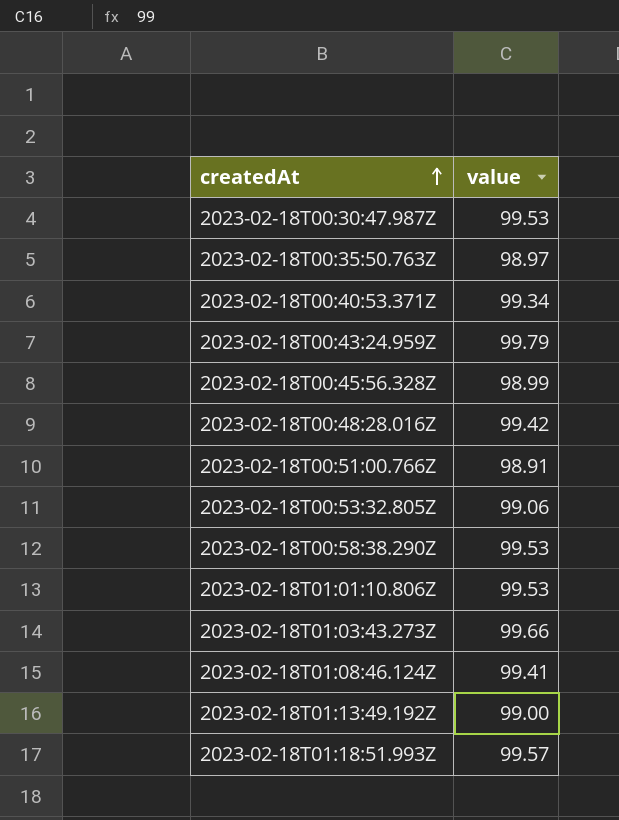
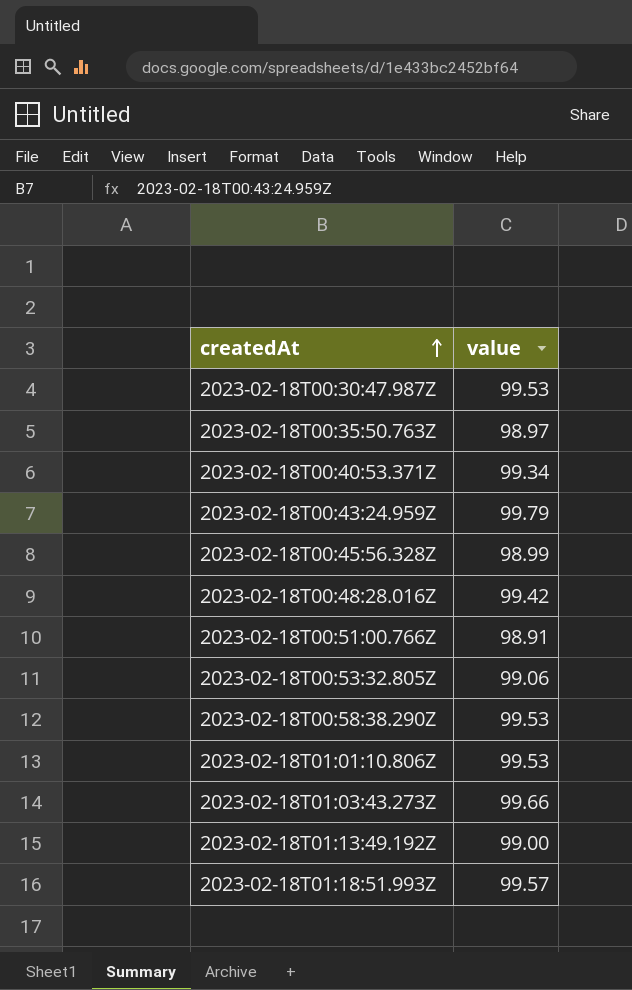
row 2023-02-18T01:08:46.124Z: 99.41 -> none

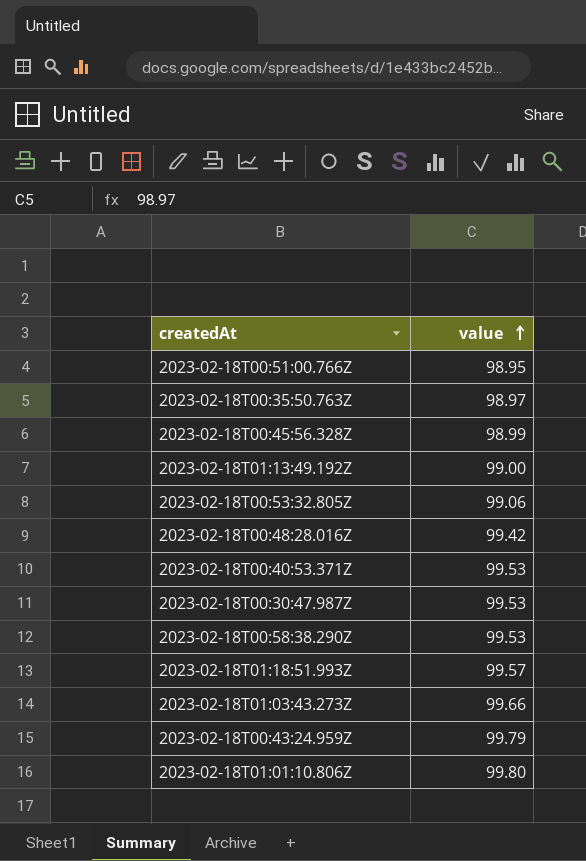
row order: createdAt ascending -> value ascending
2023-02-18T00:51:00.766Z | value: 98.91 -> 98.95
2023-02-18T00:40:53.371Z | value: 99.34 -> 99.53
2023-02-18T01:01:10.806Z | value: 99.53 -> 99.80

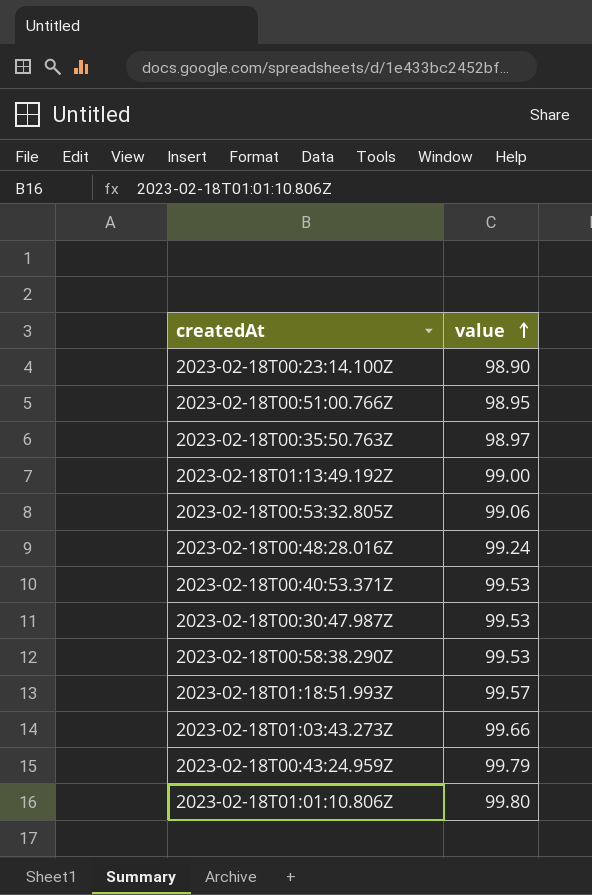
row 2023-02-18T00:45:56.328Z: 98.99 -> none
row 2023-02-18T00:23:14.100Z: none -> 98.90
2023-02-18T00:48:28.016Z | value: 99.42 -> 99.24

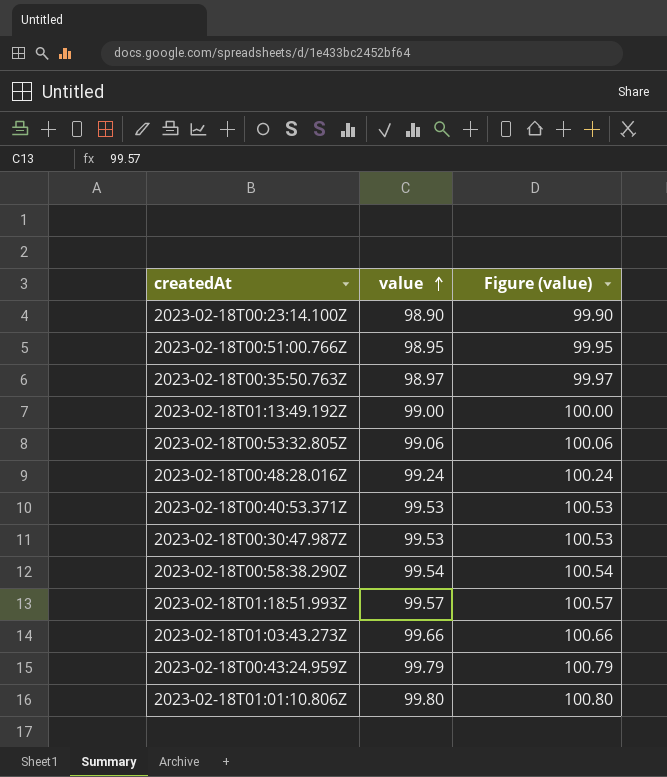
column Figure (value) | formula: none -> [value] + 1
2023-02-18T00:58:38.290Z | value: 99.53 -> 99.54

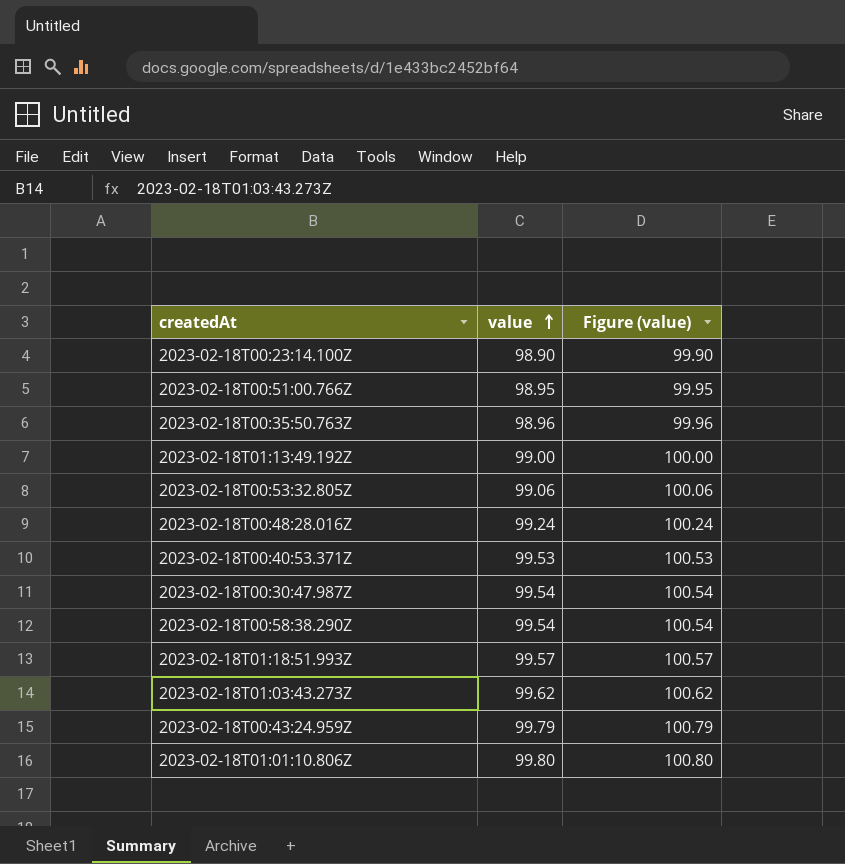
2023-02-18T00:35:50.763Z | value: 98.97 -> 98.96
2023-02-18T00:35:50.763Z | Figure (value): 99.97 -> 99.96
2023-02-18T00:30:47.987Z | value: 99.53 -> 99.54
2023-02-18T00:30:47.987Z | Figure (value): 100.53 -> 100.54
2023-02-18T01:03:43.273Z | value: 99.66 -> 99.62
2023-02-18T01:03:43.273Z | Figure (value): 100.66 -> 100.62

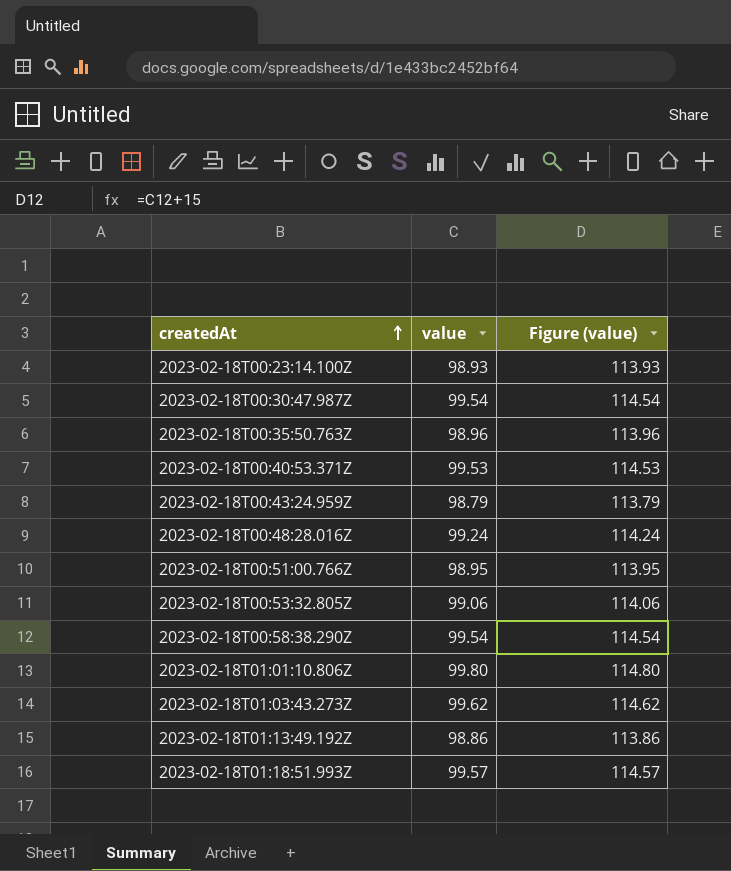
row order: value ascending -> createdAt ascending
column Figure (value) | formula: [value] + 1 -> [value] + 15
2023-02-18T00:23:14.100Z | value: 98.90 -> 98.93
2023-02-18T00:43:24.959Z | value: 99.79 -> 98.79
2023-02-18T01:13:49.192Z | value: 99.00 -> 98.86

